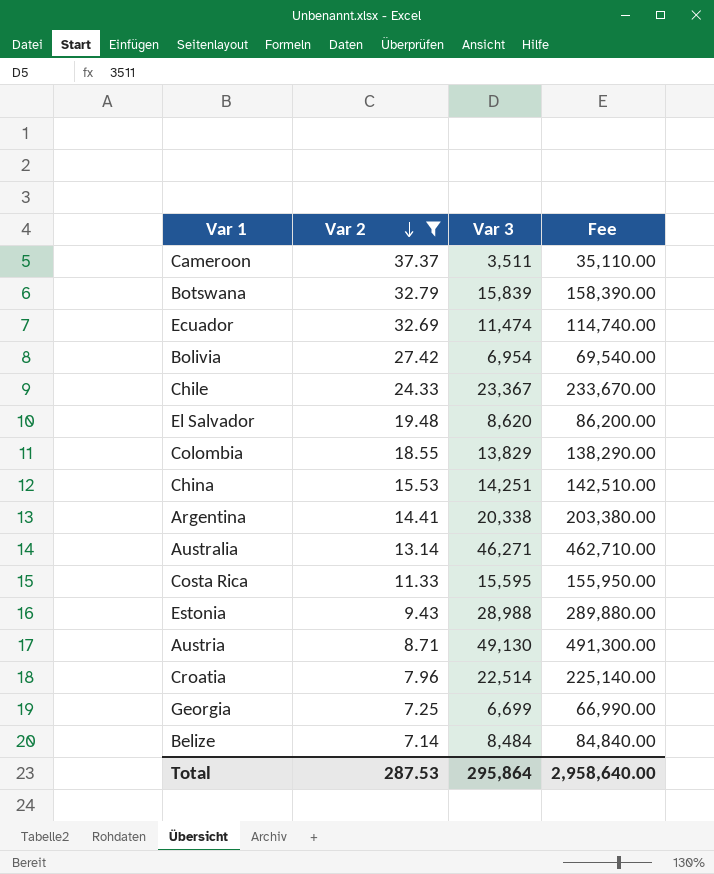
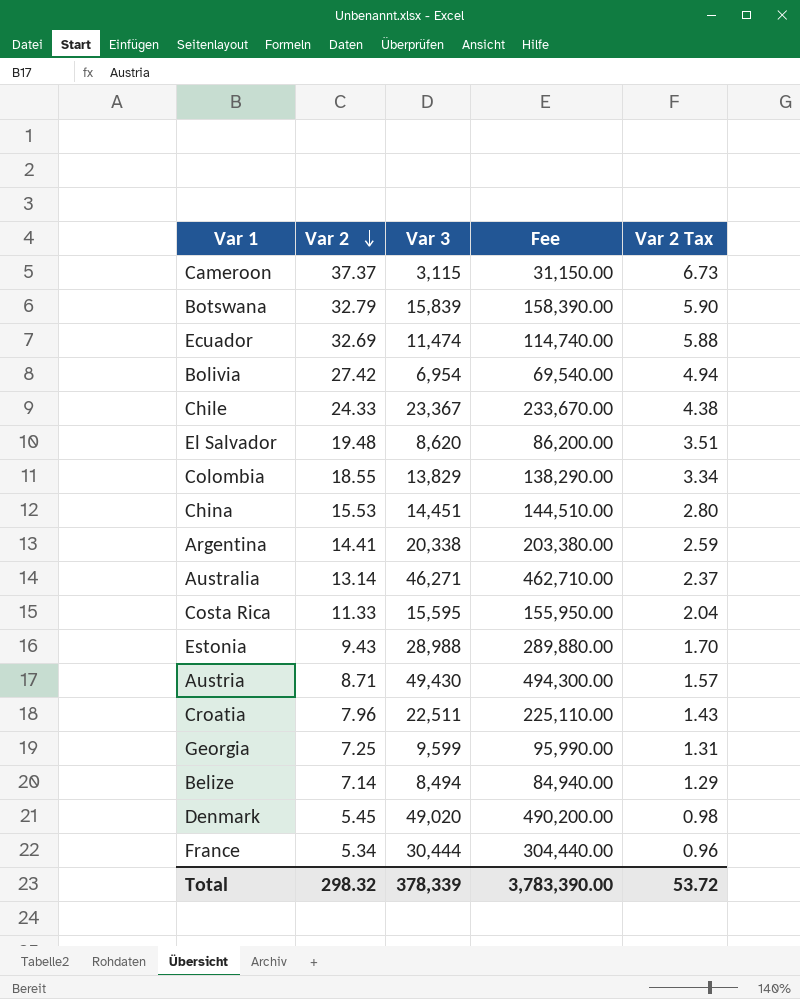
filter: Var 2 >= 7.14 -> none
column Var 2 Tax | formula: none -> [Var 2] * 0.18
Cameroon | Var 3: 3,511 -> 3,115
Cameroon | Fee: 35,110.00 -> 31,150.00
China | Var 3: 14,251 -> 14,451
China | Fee: 142,510.00 -> 144,510.00
Austria | Var 3: 49,130 -> 49,430
Austria | Fee: 491,300.00 -> 494,300.00
Croatia | Var 3: 22,514 -> 22,511
Croatia | Fee: 225,140.00 -> 225,110.00
Georgia | Var 3: 6,699 -> 9,599
Georgia | Fee: 66,990.00 -> 95,990.00
Belize | Var 3: 8,484 -> 8,494
Belize | Fee: 84,840.00 -> 84,940.00
Total | Var 2: 287.53 -> 298.32
Total | Var 3: 295,864 -> 378,339
Total | Fee: 2,958,640.00 -> 3,783,390.00

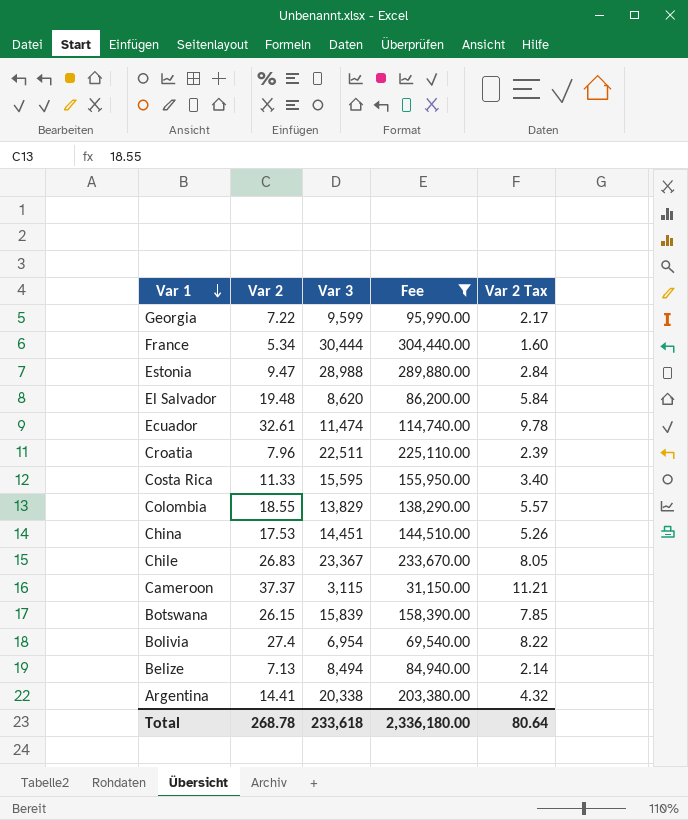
filter: none -> Fee <= 304,440.00
row order: Var 2 descending -> Var 1 descending
column Var 2 Tax | formula: [Var 2] * 0.18 -> [Var 2] * 0.3
Georgia | Var 2: 7.25 -> 7.22
Estonia | Var 2: 9.43 -> 9.47
Ecuador | Var 2: 32.69 -> 32.61
China | Var 2: 15.53 -> 17.53
Chile | Var 2: 24.33 -> 26.83
Botswana | Var 2: 32.79 -> 26.15
Bolivia | Var 2: 27.42 -> 27.4
Belize | Var 2: 7.14 -> 7.13
Total | Var 2: 298.32 -> 268.78
Total | Var 3: 378,339 -> 233,618
Total | Fee: 3,783,390.00 -> 2,336,180.00
Total | Var 2 Tax: 53.72 -> 80.64

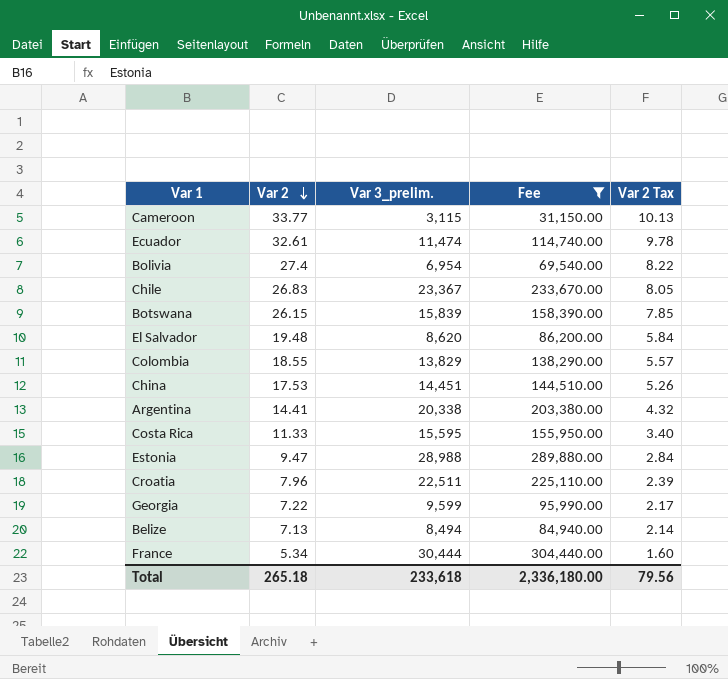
row order: Var 1 descending -> Var 2 descending
column name: Var 3 -> Var 3_prelim.
Cameroon | Var 2: 37.37 -> 33.77
Cameroon | Var 2 Tax: 11.21 -> 10.13
Total | Var 2: 268.78 -> 265.18
Total | Var 2 Tax: 80.64 -> 79.56

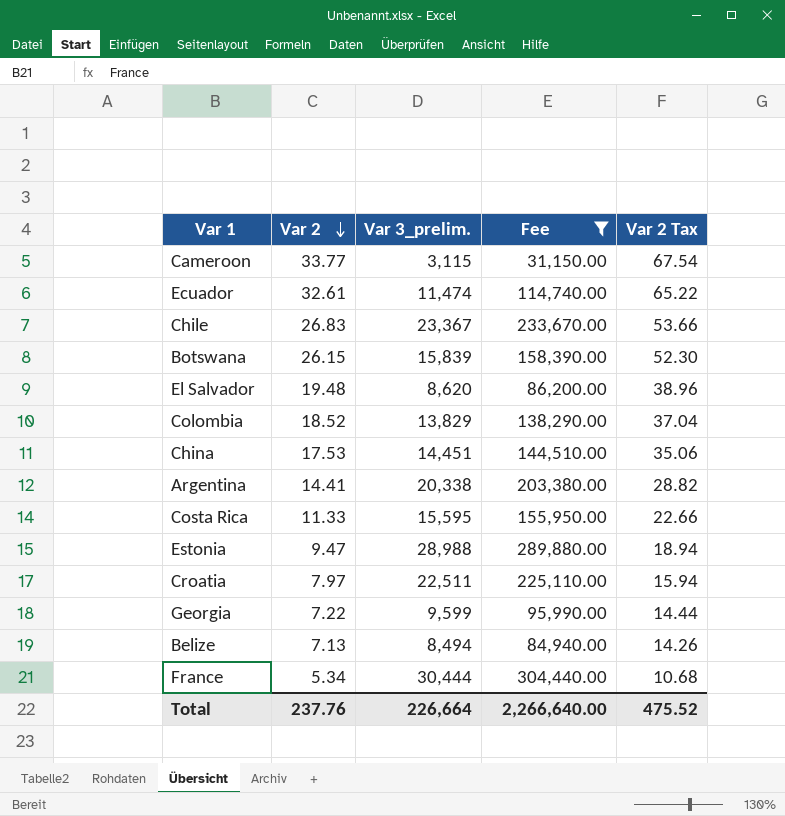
column Var 2 Tax | formula: [Var 2] * 0.3 -> [Var 2] * 2
row Bolivia: 27.4 | 6,954 | 69,540.00 | 8.22 -> none
Colombia | Var 2: 18.55 -> 18.52
Croatia | Var 2: 7.96 -> 7.97
Total | Var 2: 265.18 -> 237.76
Total | Var 3_prelim.: 233,618 -> 226,664
Total | Fee: 2,336,180.00 -> 2,266,640.00
Total | Var 2 Tax: 79.56 -> 475.52

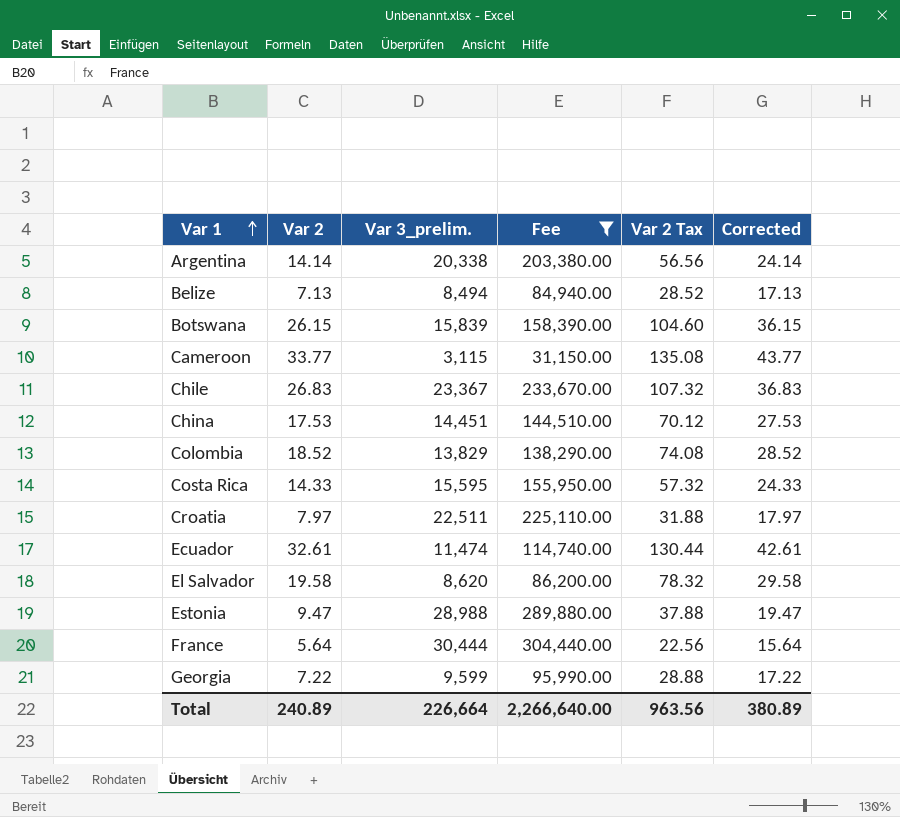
row order: Var 2 descending -> Var 1 ascending
column Var 2 Tax | formula: [Var 2] * 2 -> [Var 2] * 4
column Corrected | formula: none -> [Var 2] + 10
Argentina | Var 2: 14.41 -> 14.14
Costa Rica | Var 2: 11.33 -> 14.33
El Salvador | Var 2: 19.48 -> 19.58
France | Var 2: 5.34 -> 5.64
Total | Var 2: 237.76 -> 240.89
Total | Var 2 Tax: 475.52 -> 963.56

